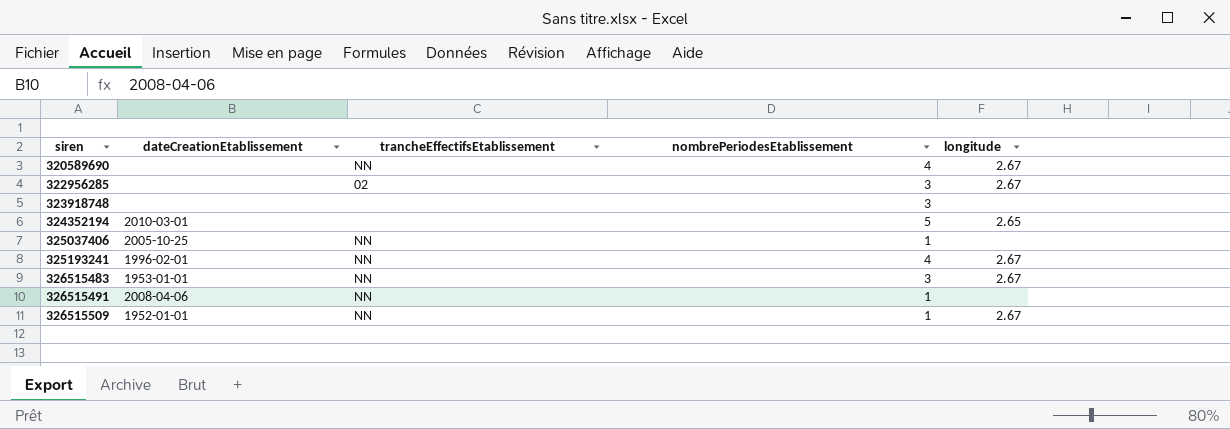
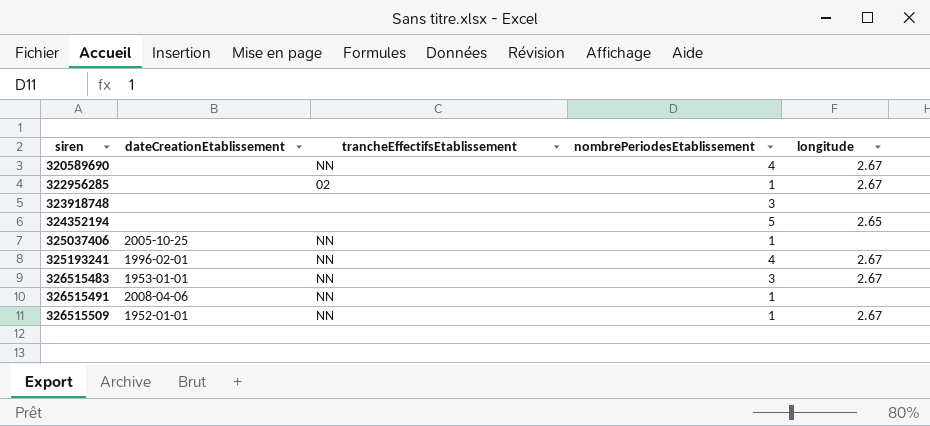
322956285 | nombrePeriodesEtablissement: 3 -> 1
324352194 | dateCreationEtablissement: 2010-03-01 -> none

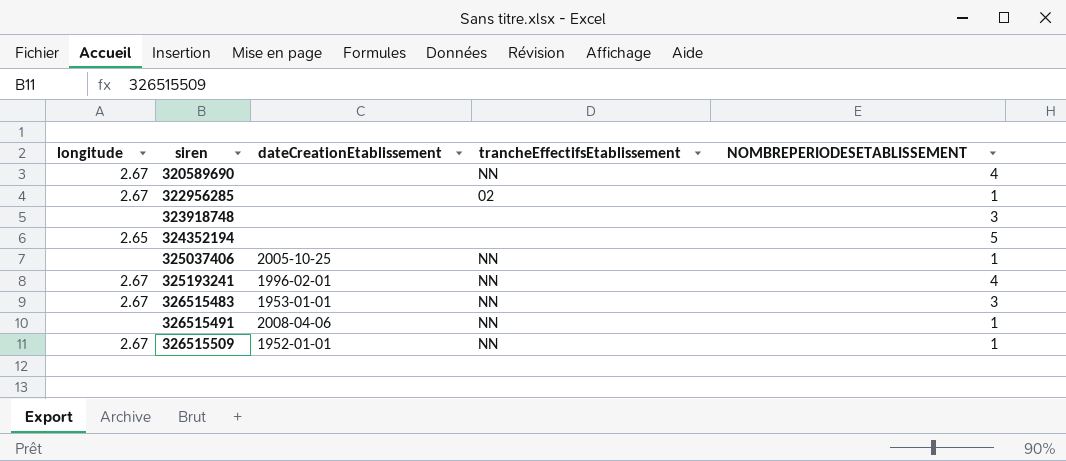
column longitude | position: 5 -> 1
column name: nombrePeriodesEtablissement -> NOMBREPERIODESETABLISSEMENT

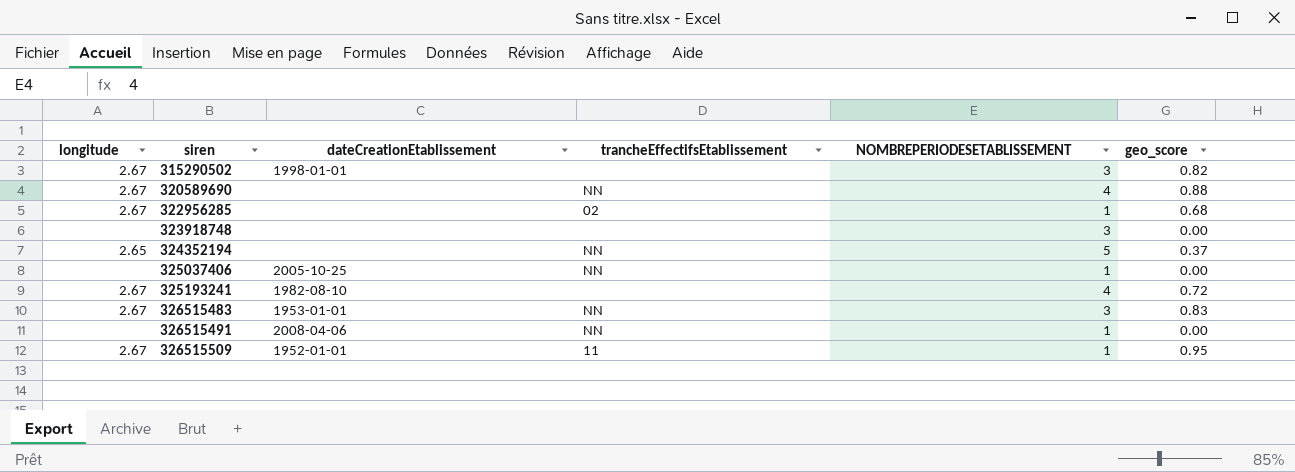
column geo_score | position: none -> 6
row 315290502: none -> 2.67 | 1998-01-01 | none | 3 | 0.82
324352194 | trancheEffectifsEtablissement: none -> NN
325193241 | dateCreationEtablissement: 1996-02-01 -> 1982-08-10
325193241 | trancheEffectifsEtablissement: NN -> none
326515509 | trancheEffectifsEtablissement: NN -> 11

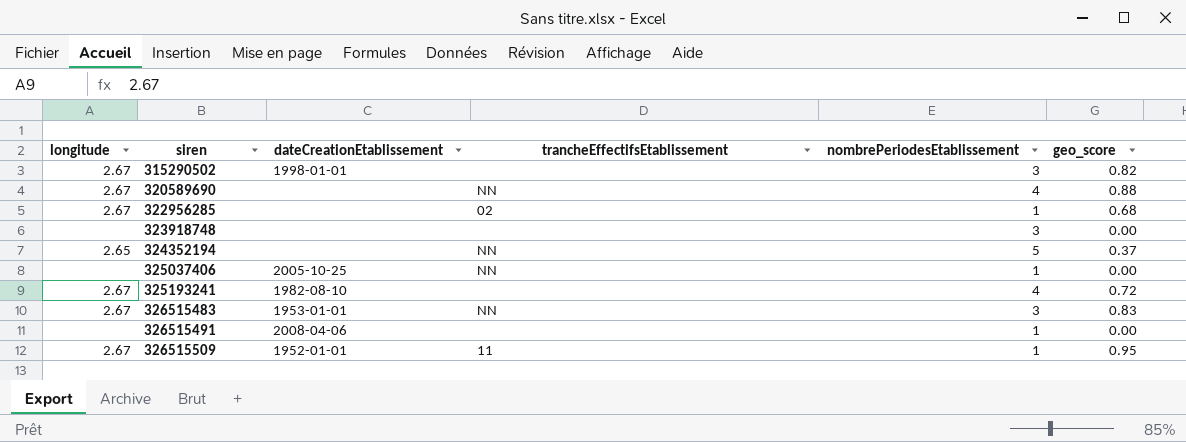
column name: NOMBREPERIODESETABLISSEMENT -> nombrePeriodesEtablissement
326515491 | trancheEffectifsEtablissement: NN -> none

